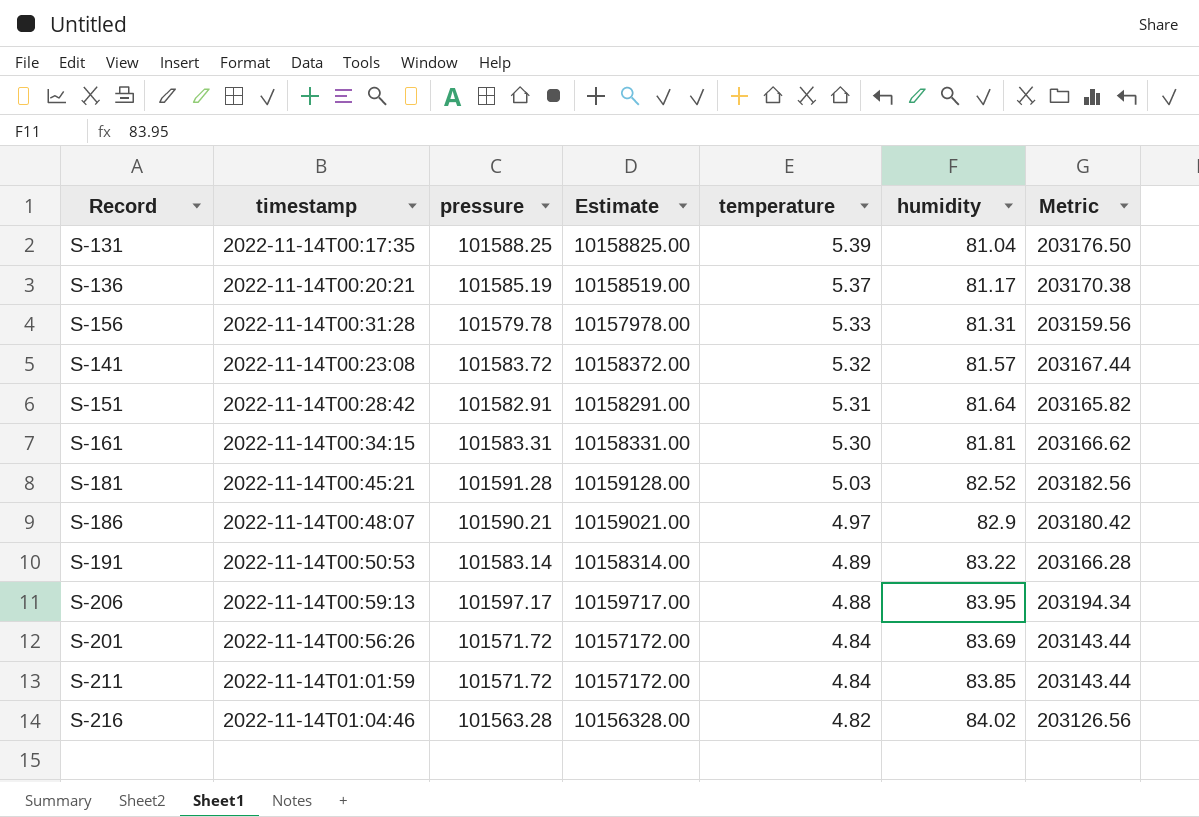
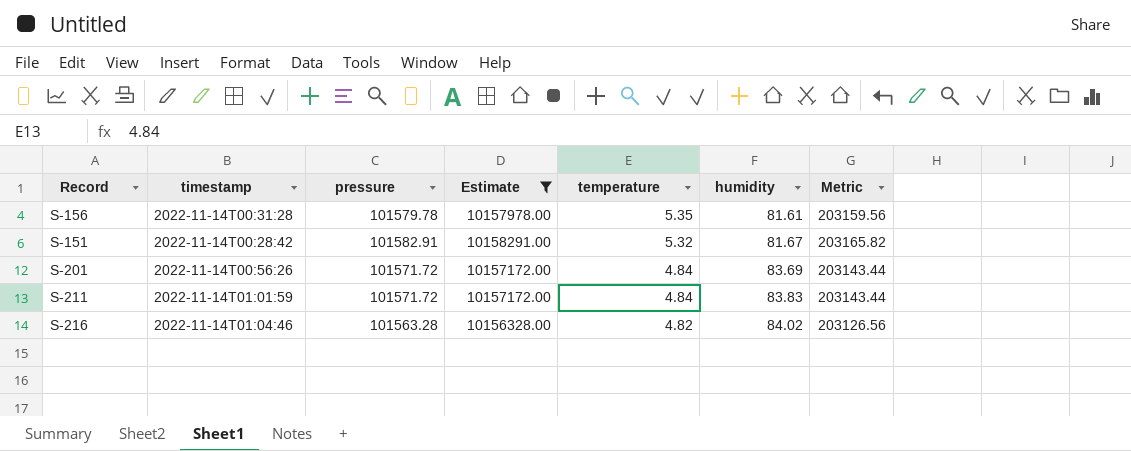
filter: none -> Estimate <= 10158291.00
S-156 | temperature: 5.33 -> 5.35
S-156 | humidity: 81.31 -> 81.61
S-151 | temperature: 5.31 -> 5.32
S-151 | humidity: 81.64 -> 81.67
S-211 | humidity: 83.85 -> 83.83

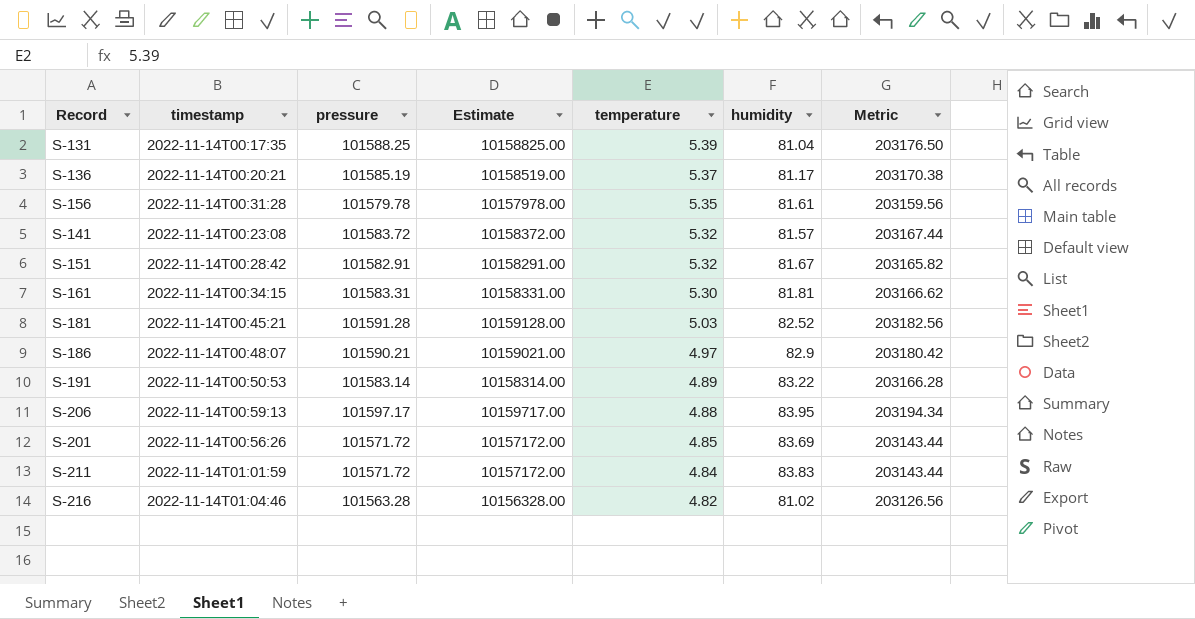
filter: Estimate <= 10158291.00 -> none
S-201 | temperature: 4.84 -> 4.85
S-216 | humidity: 84.02 -> 81.02

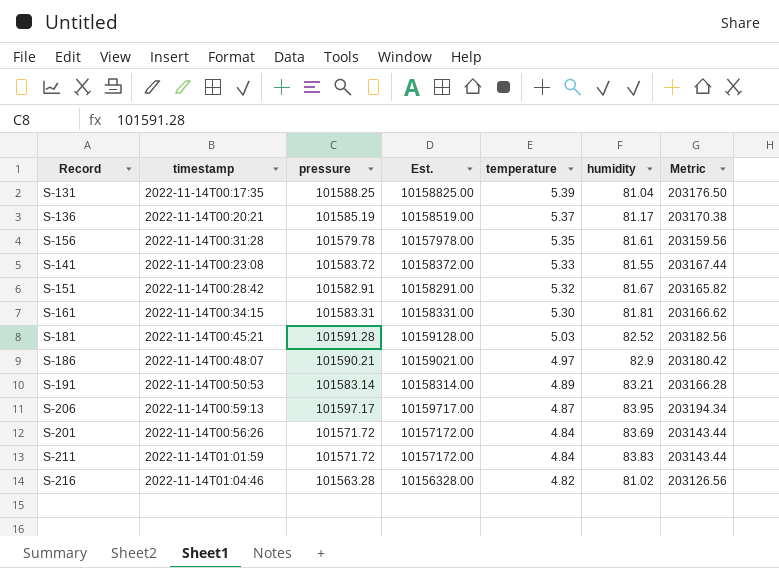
column name: Estimate -> Est.
S-141 | temperature: 5.32 -> 5.33
S-141 | humidity: 81.57 -> 81.55
S-191 | humidity: 83.22 -> 83.21
S-206 | temperature: 4.88 -> 4.87
S-201 | temperature: 4.85 -> 4.84

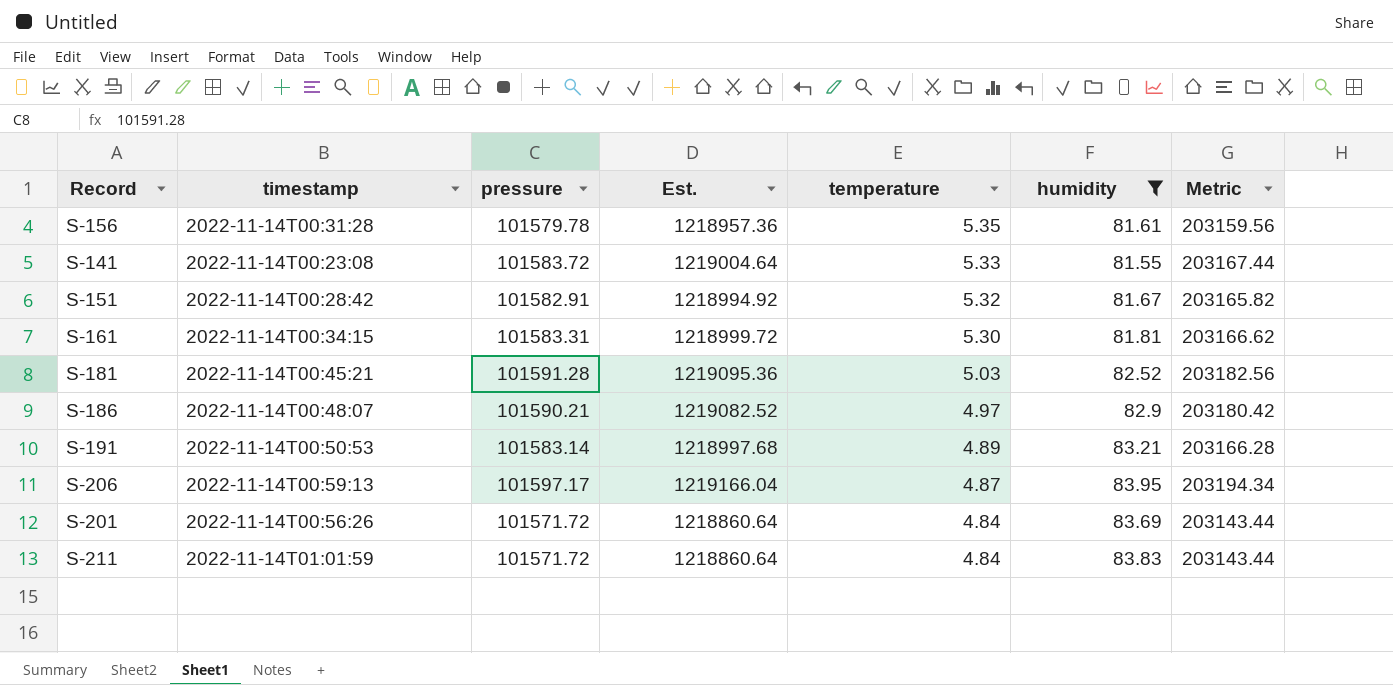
filter: none -> humidity >= 81.55
column Est. | formula: [pressure] * 100 -> [pressure] * 12

